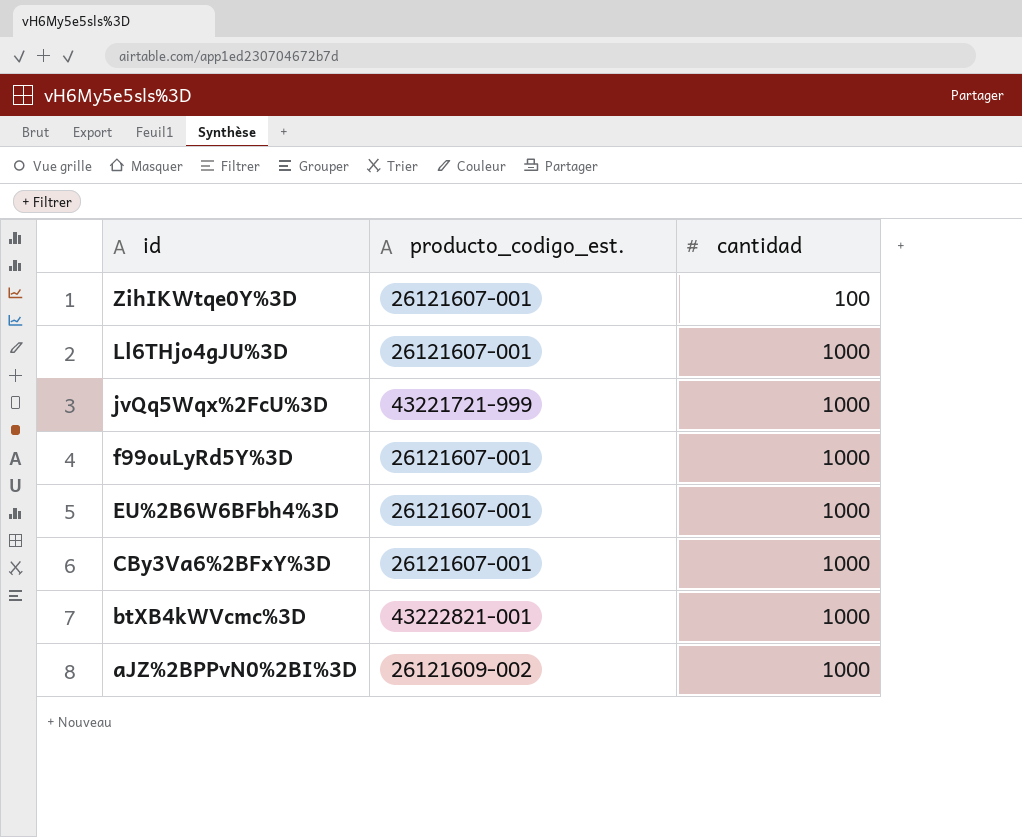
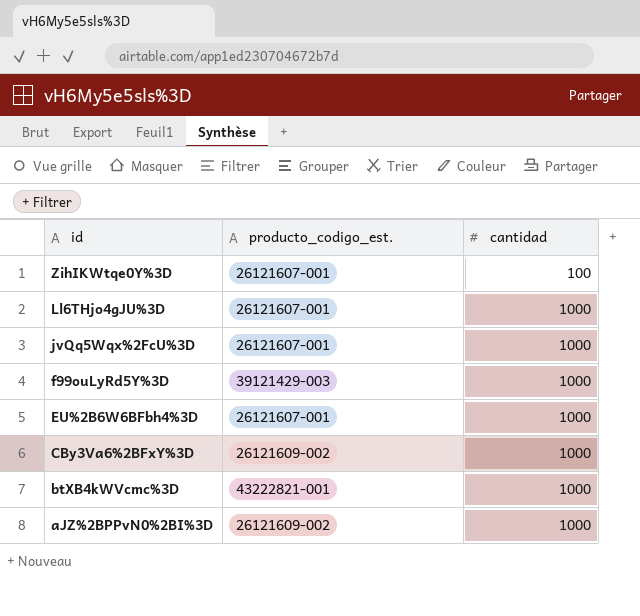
jvQq5Wqx%2FcU%3D | producto_codigo_est.: 43221721-999 -> 26121607-001
f99ouLyRd5Y%3D | producto_codigo_est.: 26121607-001 -> 39121429-003
CBy3Va6%2BFxY%3D | producto_codigo_est.: 26121607-001 -> 26121609-002

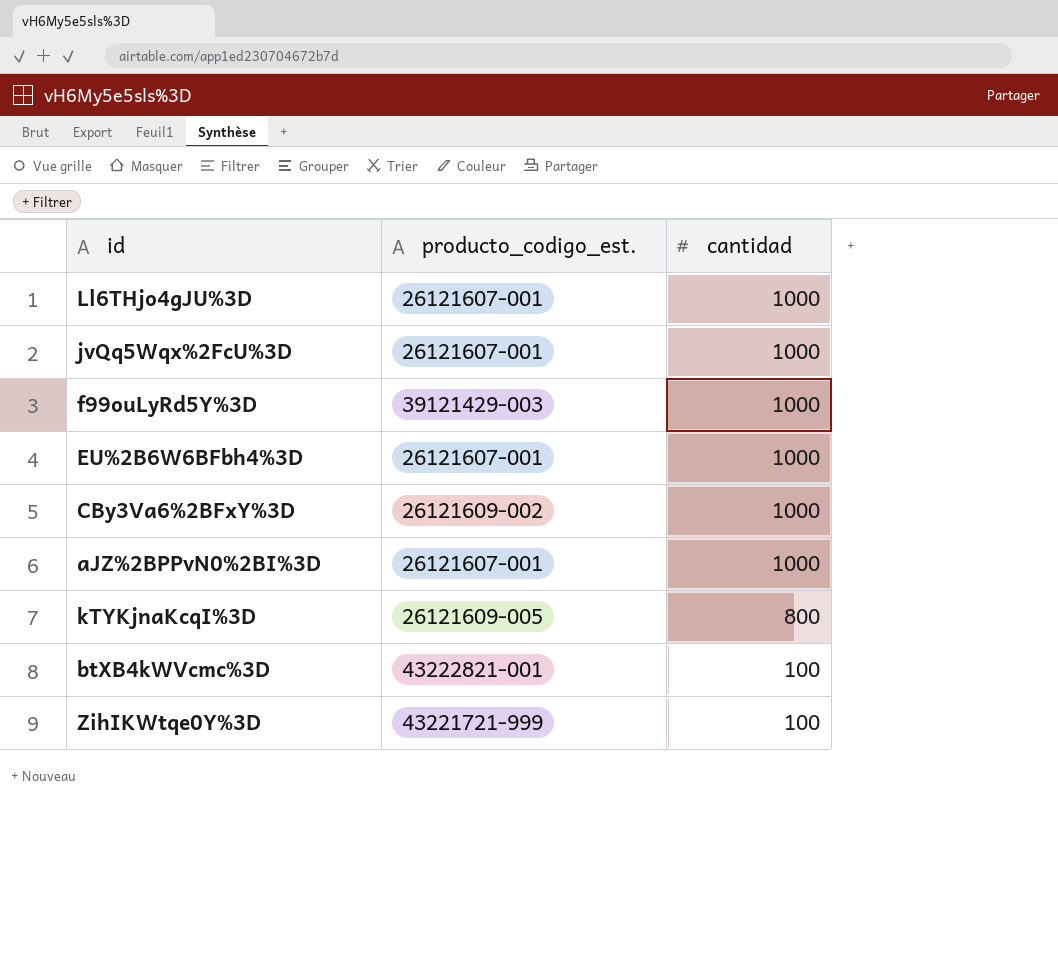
row order: id descending -> cantidad descending
aJZ%2BPPvN0%2BI%3D | producto_codigo_est.: 26121609-002 -> 26121607-001
row kTYKjnaKcqI%3D: none -> 26121609-005 | 800
btXB4kWVcmc%3D | cantidad: 1000 -> 100
ZihIKWtqe0Y%3D | producto_codigo_est.: 26121607-001 -> 43221721-999

